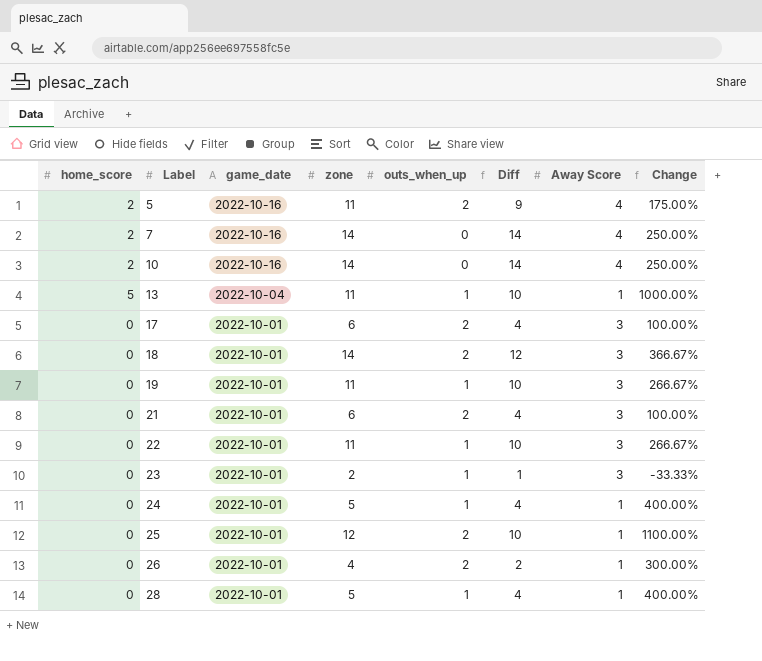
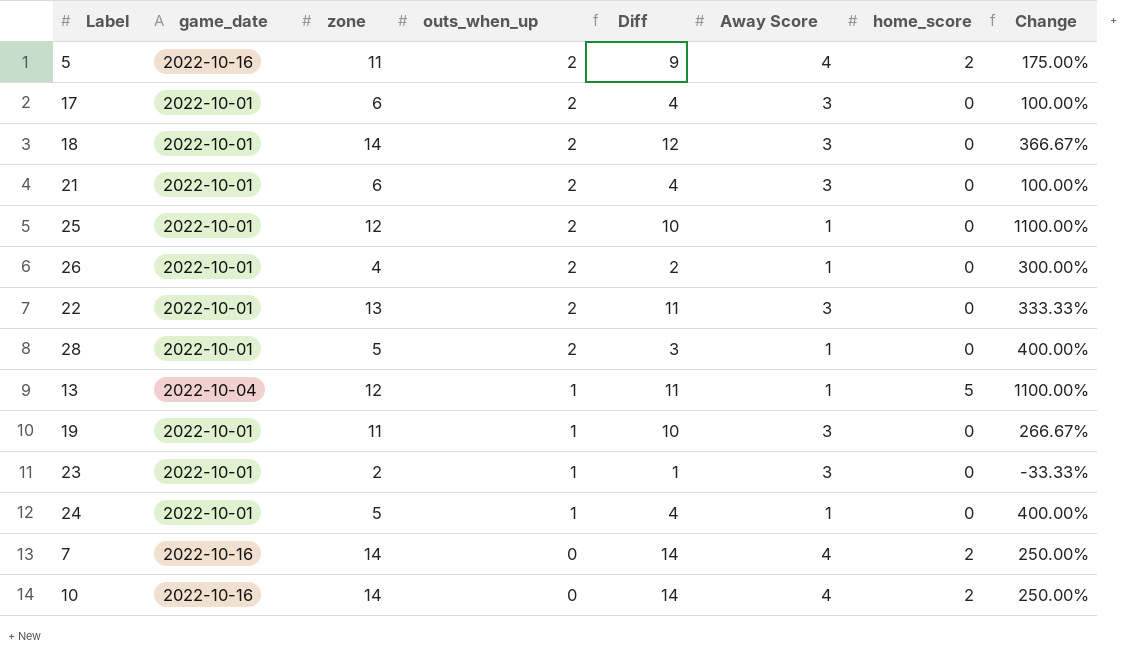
row order: Label ascending -> outs_when_up descending
column home_score | position: 1 -> 7
22 | zone: 11 -> 13
22 | outs_when_up: 1 -> 2
22 | Diff: 10 -> 11
22 | Change: 266.67% -> 333.33%
28 | outs_when_up: 1 -> 2
28 | Diff: 4 -> 3
13 | zone: 11 -> 12
13 | Diff: 10 -> 11
13 | Change: 1000.00% -> 1100.00%

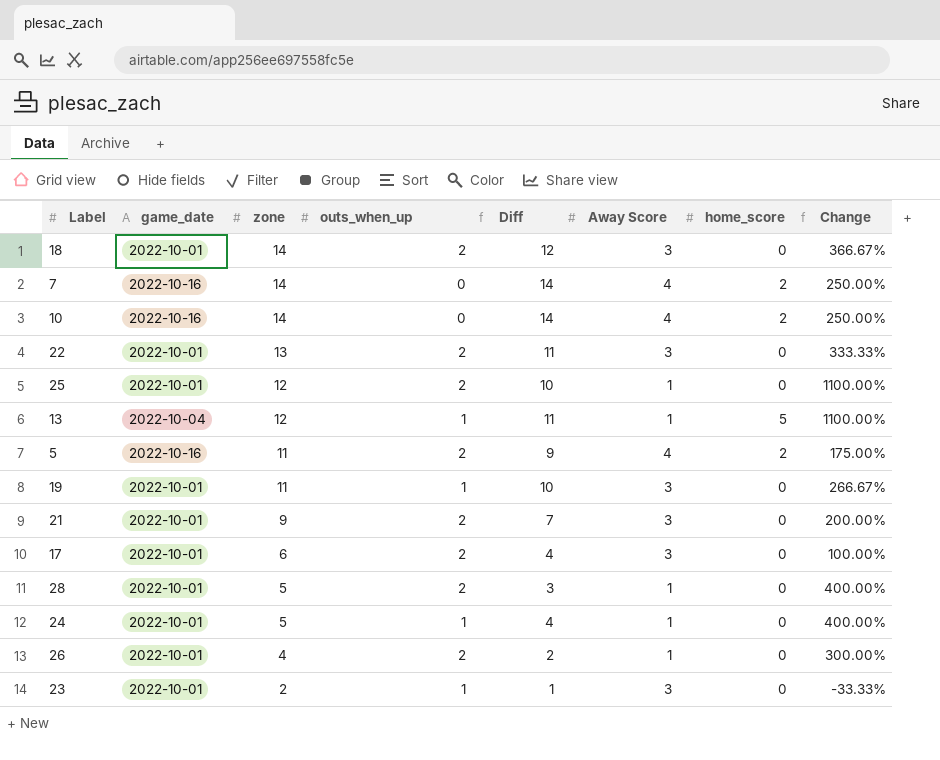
row order: outs_when_up descending -> zone descending
21 | zone: 6 -> 9
21 | Diff: 4 -> 7
21 | Change: 100.00% -> 200.00%

